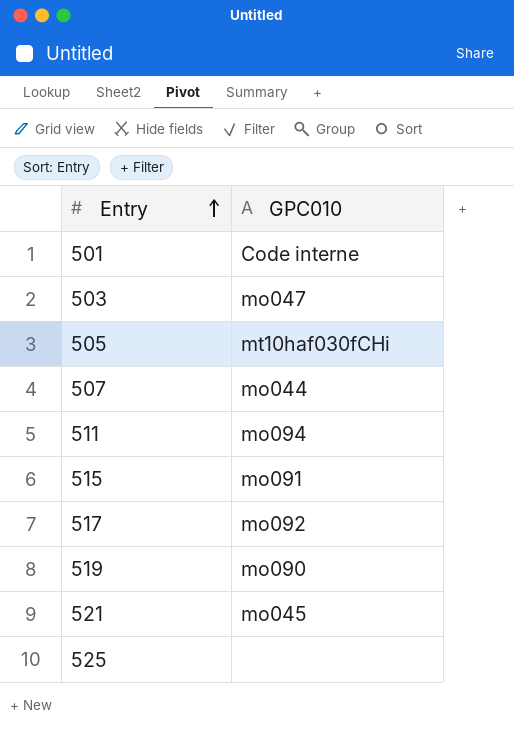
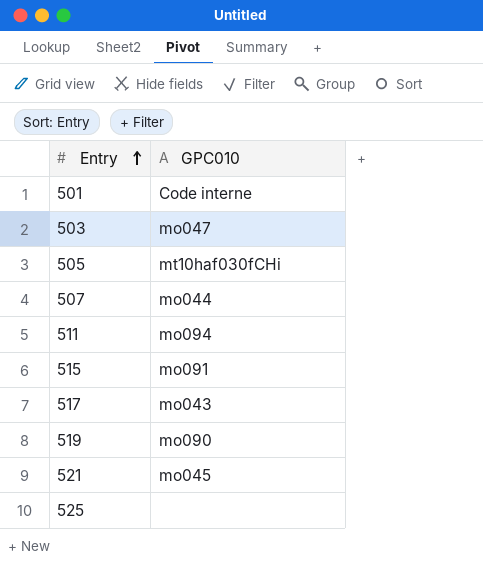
517 | GPC010: mo092 -> mo043

